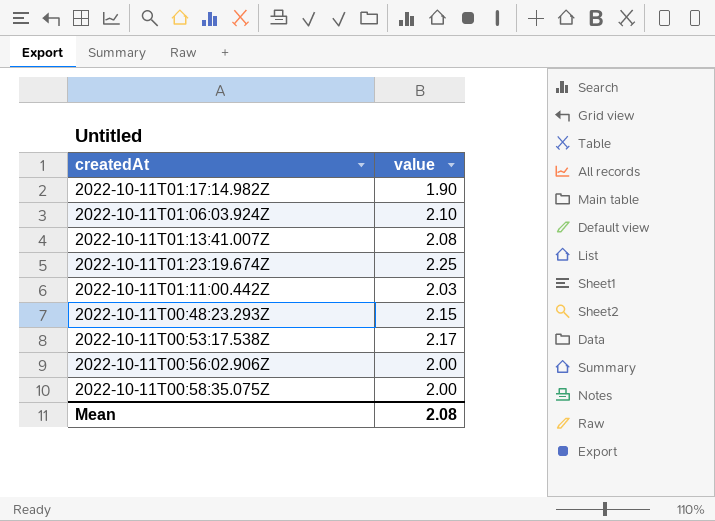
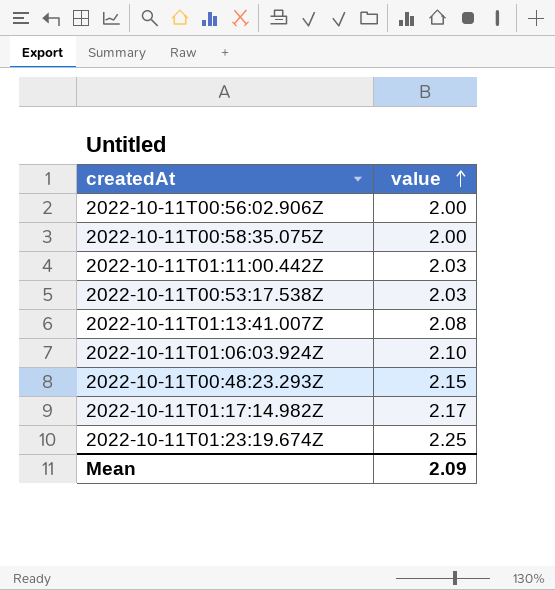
row order: none -> value ascending
2022-10-11T00:53:17.538Z | value: 2.17 -> 2.03
2022-10-11T01:17:14.982Z | value: 1.90 -> 2.17
Mean | value: 2.08 -> 2.09

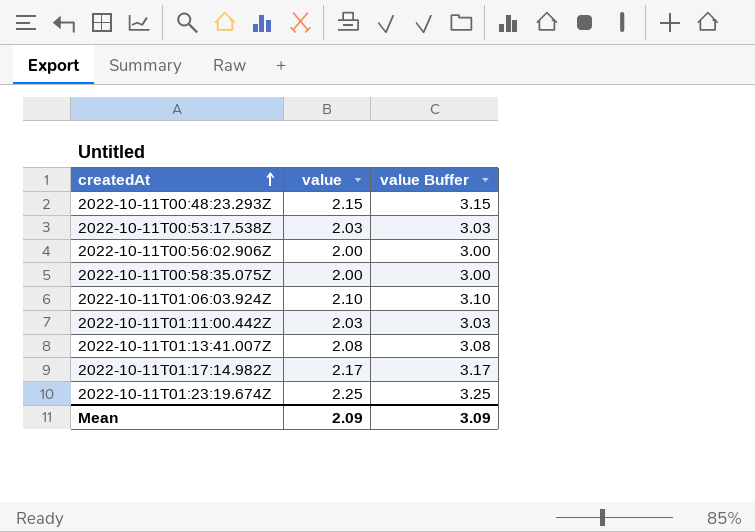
row order: value ascending -> createdAt ascending
column value Buffer | formula: none -> [value] + 1

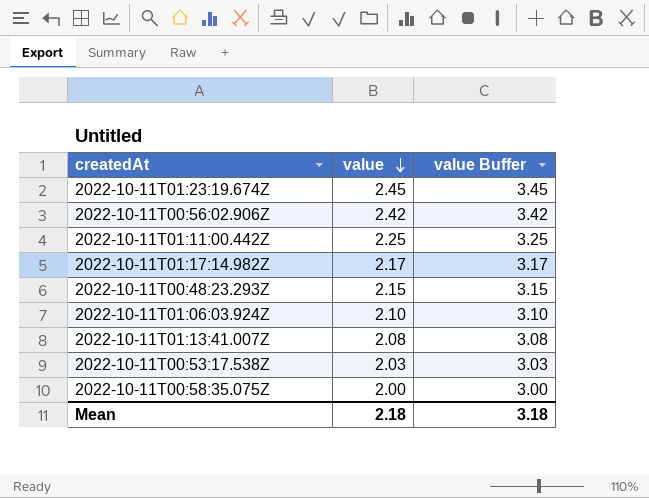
row order: createdAt ascending -> value descending
2022-10-11T01:23:19.674Z | value: 2.25 -> 2.45
2022-10-11T01:23:19.674Z | value Buffer: 3.25 -> 3.45
2022-10-11T00:56:02.906Z | value: 2.00 -> 2.42
2022-10-11T00:56:02.906Z | value Buffer: 3.00 -> 3.42
2022-10-11T01:11:00.442Z | value: 2.03 -> 2.25
2022-10-11T01:11:00.442Z | value Buffer: 3.03 -> 3.25
Mean | value: 2.09 -> 2.18
Mean | value Buffer: 3.09 -> 3.18

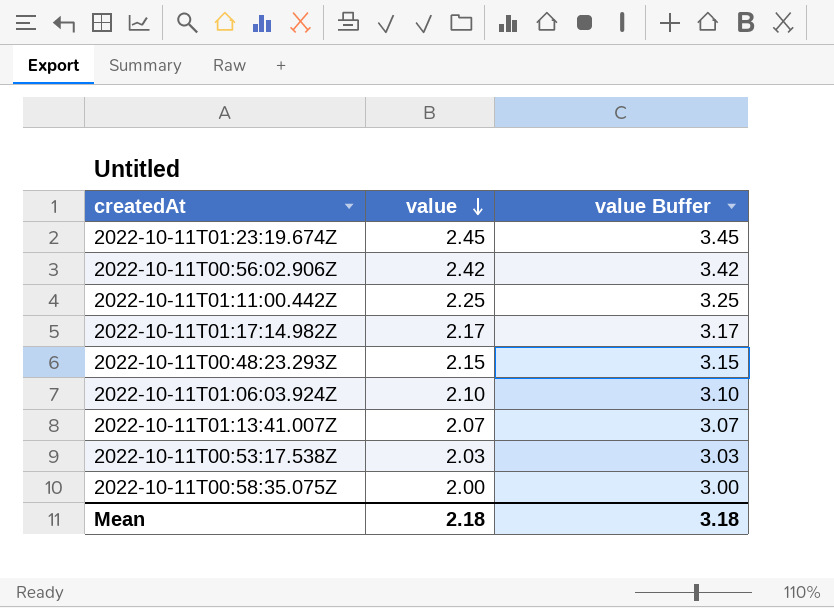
2022-10-11T01:13:41.007Z | value: 2.08 -> 2.07
2022-10-11T01:13:41.007Z | value Buffer: 3.08 -> 3.07

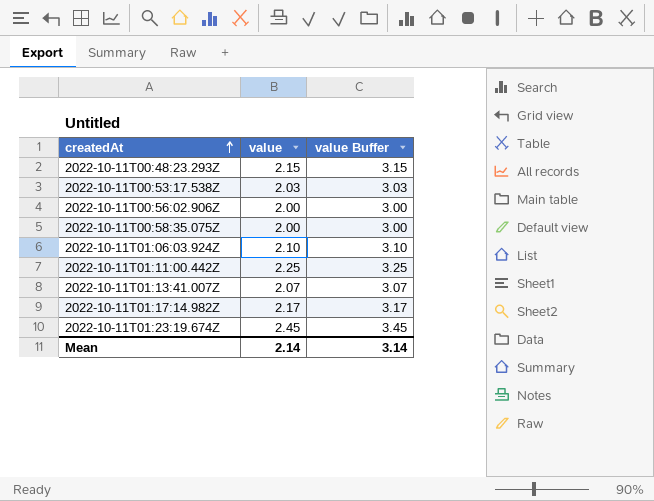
row order: value descending -> createdAt ascending
2022-10-11T00:56:02.906Z | value: 2.42 -> 2.00
2022-10-11T00:56:02.906Z | value Buffer: 3.42 -> 3.00
Mean | value: 2.18 -> 2.14
Mean | value Buffer: 3.18 -> 3.14

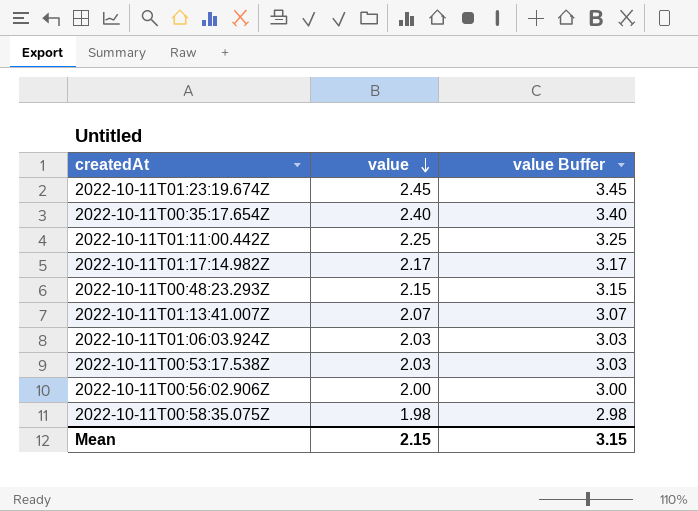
row order: createdAt ascending -> value descending
row 2022-10-11T00:35:17.654Z: none -> 2.40 | 3.40
2022-10-11T01:06:03.924Z | value: 2.10 -> 2.03
2022-10-11T01:06:03.924Z | value Buffer: 3.10 -> 3.03
2022-10-11T00:58:35.075Z | value: 2.00 -> 1.98
2022-10-11T00:58:35.075Z | value Buffer: 3.00 -> 2.98
Mean | value: 2.14 -> 2.15
Mean | value Buffer: 3.14 -> 3.15

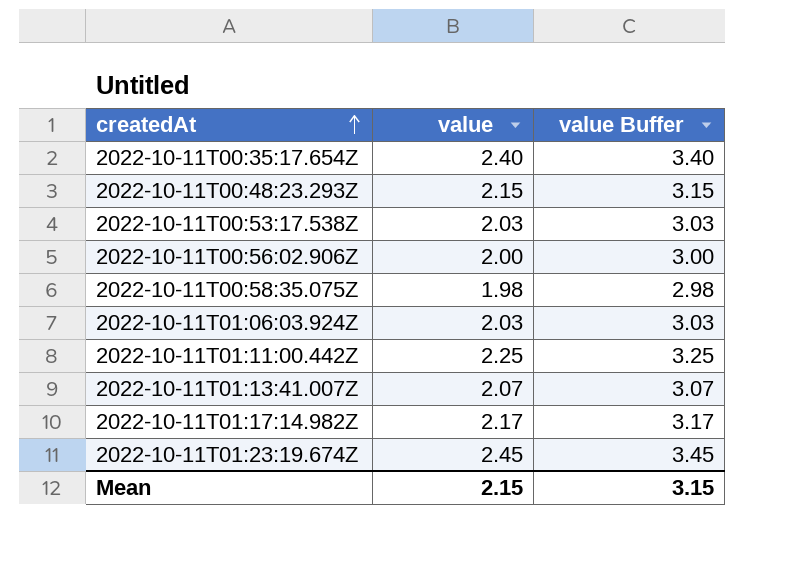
row order: value descending -> createdAt ascending

